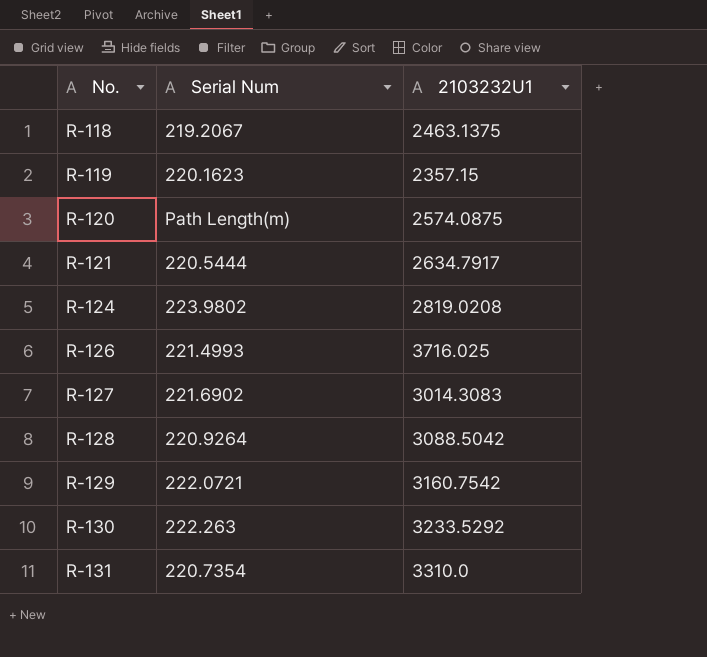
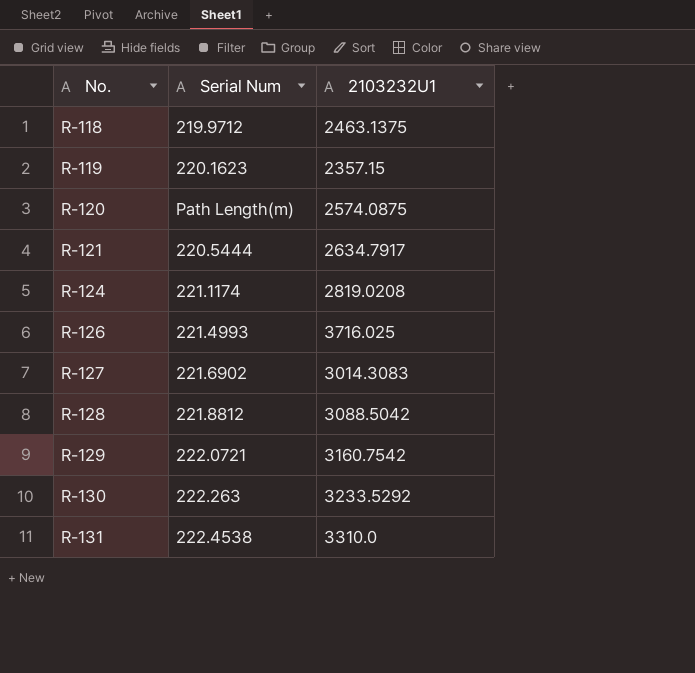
R-118 | Serial Num: 219.2067 -> 219.9712
R-124 | Serial Num: 223.9802 -> 221.1174
R-128 | Serial Num: 220.9264 -> 221.8812
R-131 | Serial Num: 220.7354 -> 222.4538

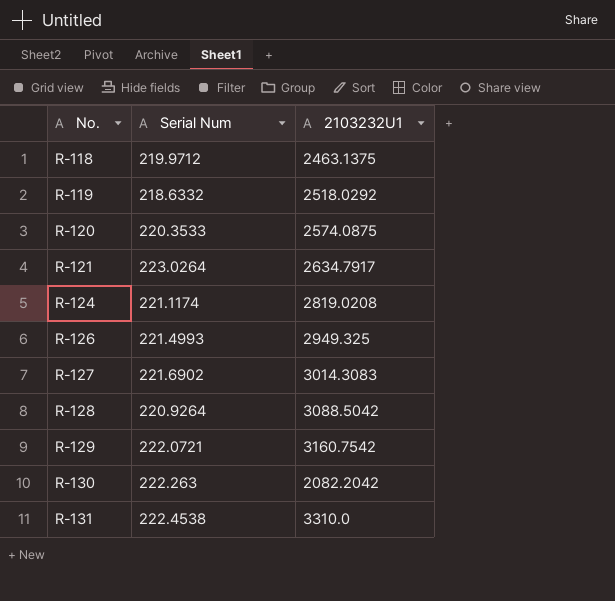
R-119 | Serial Num: 220.1623 -> 218.6332
R-119 | 2103232U1: 2357.15 -> 2518.0292
R-120 | Serial Num: Path Length(m) -> 220.3533
R-121 | Serial Num: 220.5444 -> 223.0264
R-126 | 2103232U1: 3716.025 -> 2949.325
R-128 | Serial Num: 221.8812 -> 220.9264
R-130 | 2103232U1: 3233.5292 -> 2082.2042

